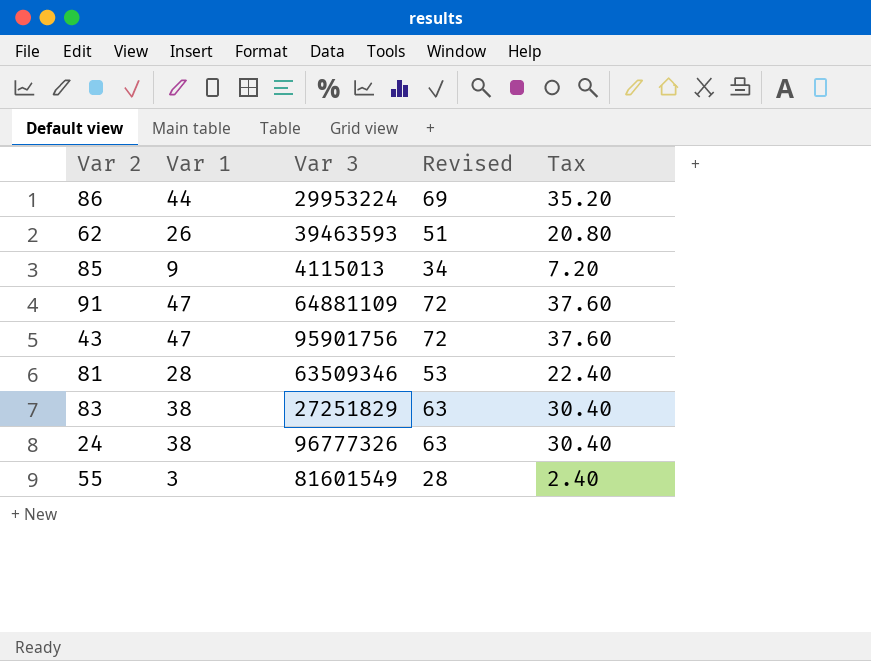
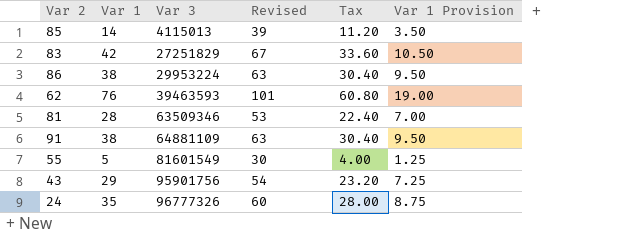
row order: none -> Var 3 ascending
column Var 1 Provision | formula: none -> [Var 1] * 0.25
85 | Var 1: 9 -> 14
85 | Revised: 34 -> 39
85 | Tax: 7.20 -> 11.20
83 | Var 1: 38 -> 42
83 | Revised: 63 -> 67
83 | Tax: 30.40 -> 33.60
86 | Var 1: 44 -> 38
86 | Revised: 69 -> 63
86 | Tax: 35.20 -> 30.40
62 | Var 1: 26 -> 76
62 | Revised: 51 -> 101
62 | Tax: 20.80 -> 60.80
91 | Var 1: 47 -> 38
91 | Revised: 72 -> 63
91 | Tax: 37.60 -> 30.40
55 | Var 1: 3 -> 5
55 | Revised: 28 -> 30
55 | Tax: 2.40 -> 4.00
43 | Var 1: 47 -> 29
43 | Revised: 72 -> 54
43 | Tax: 37.60 -> 23.20
24 | Var 1: 38 -> 35
24 | Revised: 63 -> 60
24 | Tax: 30.40 -> 28.00

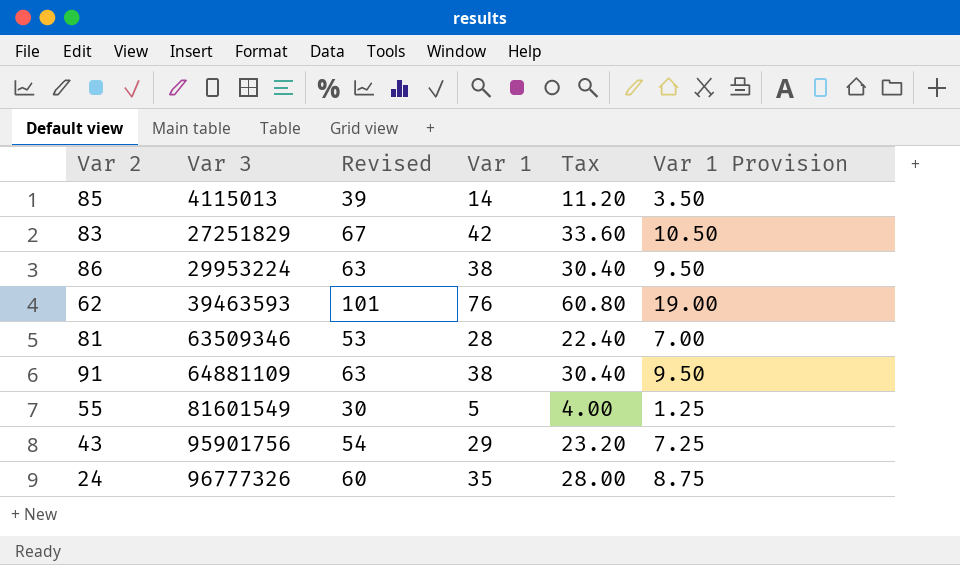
column Var 1 | position: 2 -> 4

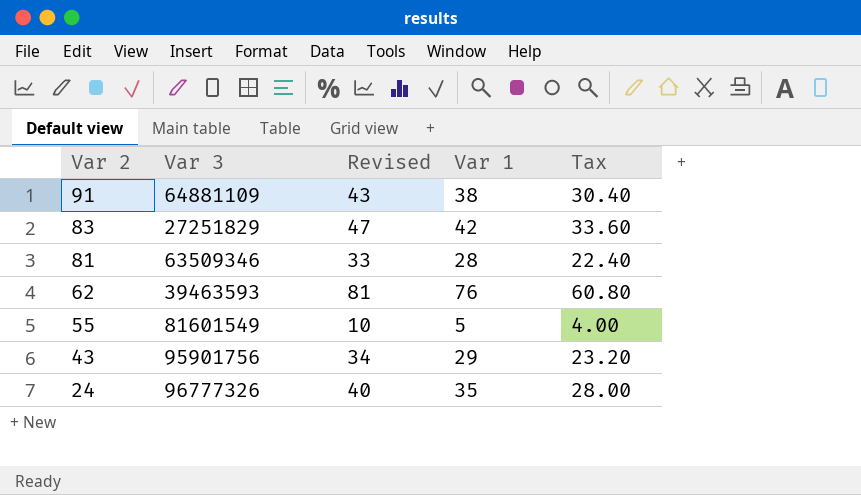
row order: Var 3 ascending -> Var 2 descending
column Var 1 Provision | formula: [Var 1] * 0.25 -> none
column Revised | formula: [Var 1] + 25 -> [Var 1] + 5
row 85: 4115013 | 39 | 14 | 11.20 | 3.50 -> none
row 86: 29953224 | 63 | 38 | 30.40 | 9.50 -> none

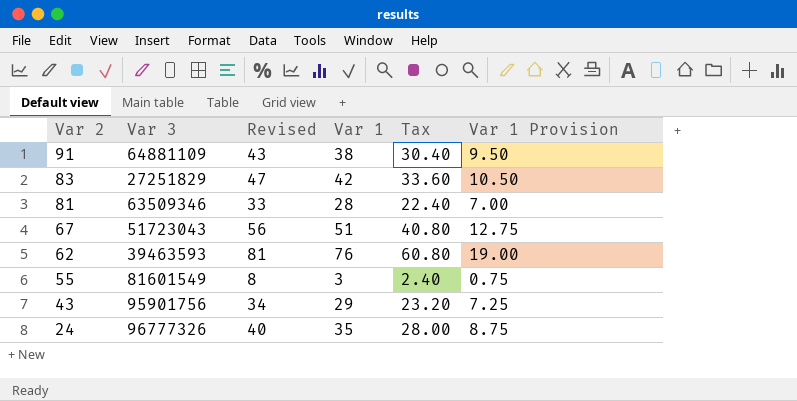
column Var 1 Provision | formula: none -> [Var 1] * 0.25
row 67: none -> 51723043 | 56 | 51 | 40.80 | 12.75
55 | Revised: 10 -> 8
55 | Var 1: 5 -> 3
55 | Tax: 4.00 -> 2.40

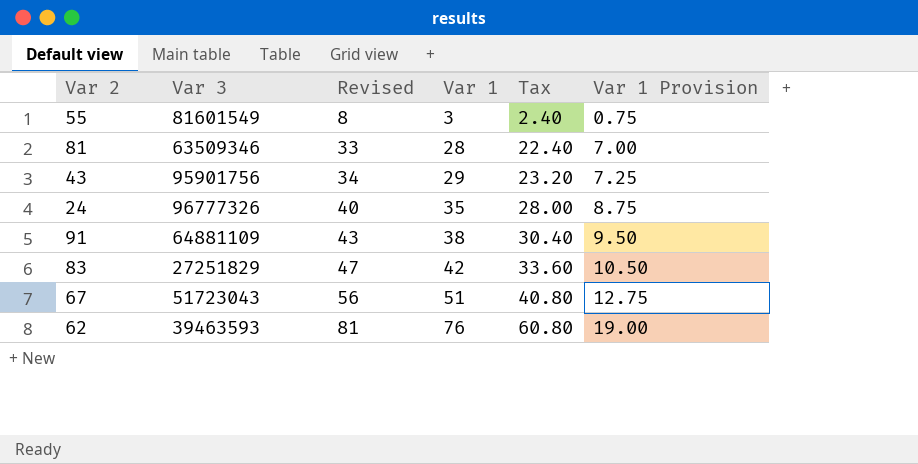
row order: Var 2 descending -> Revised ascending

